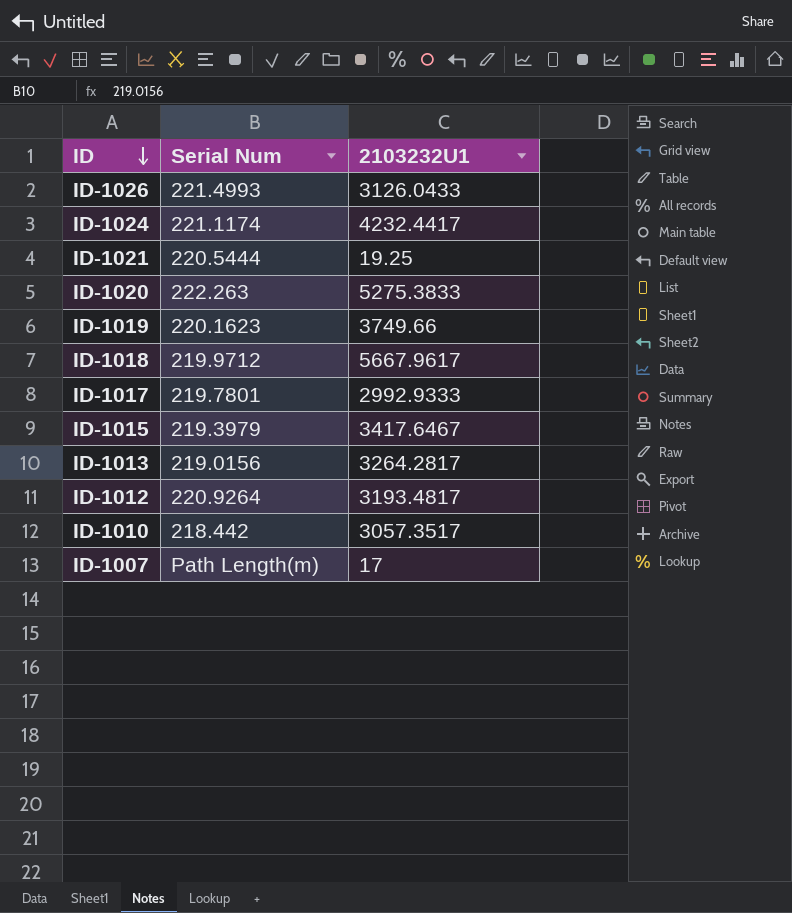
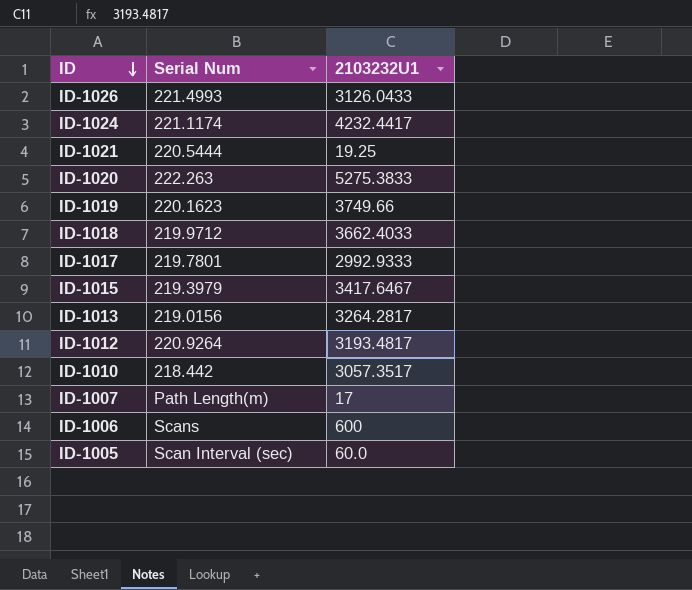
ID-1018 | 2103232U1: 5667.9617 -> 3662.4033
row ID-1006: none -> Scans | 600
row ID-1005: none -> Scan Interval (sec) | 60.0

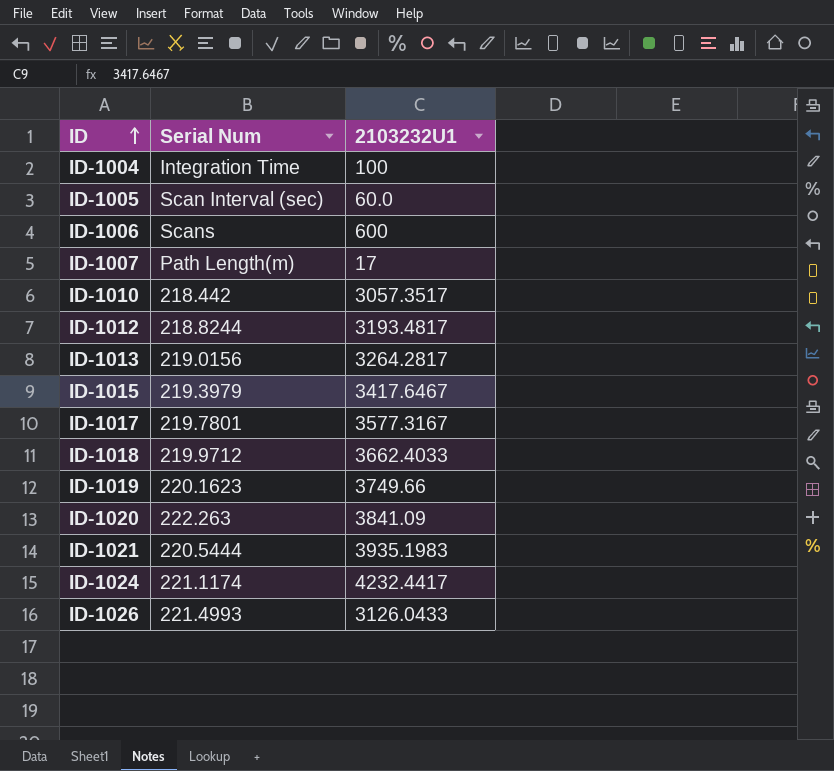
row order: ID descending -> ID ascending
row ID-1004: none -> Integration Time | 100
ID-1012 | Serial Num: 220.9264 -> 218.8244
ID-1017 | 2103232U1: 2992.9333 -> 3577.3167
ID-1020 | 2103232U1: 5275.3833 -> 3841.09
ID-1021 | 2103232U1: 19.25 -> 3935.1983

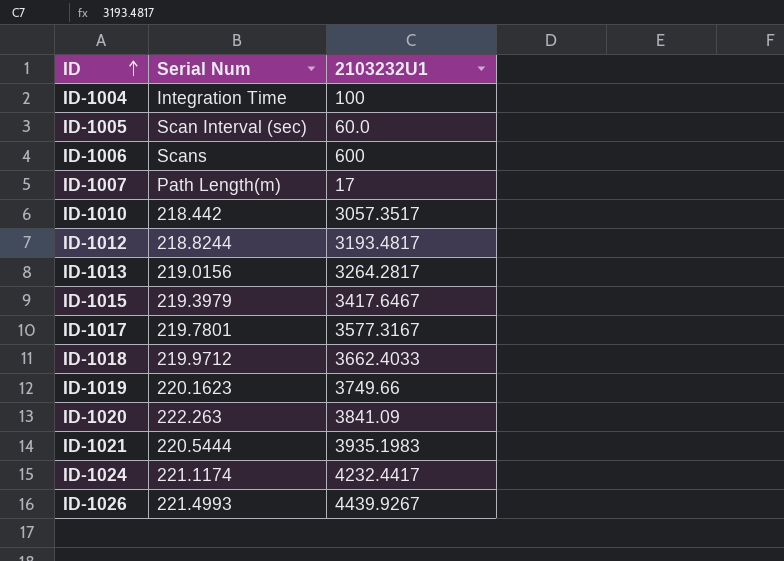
ID-1026 | 2103232U1: 3126.0433 -> 4439.9267

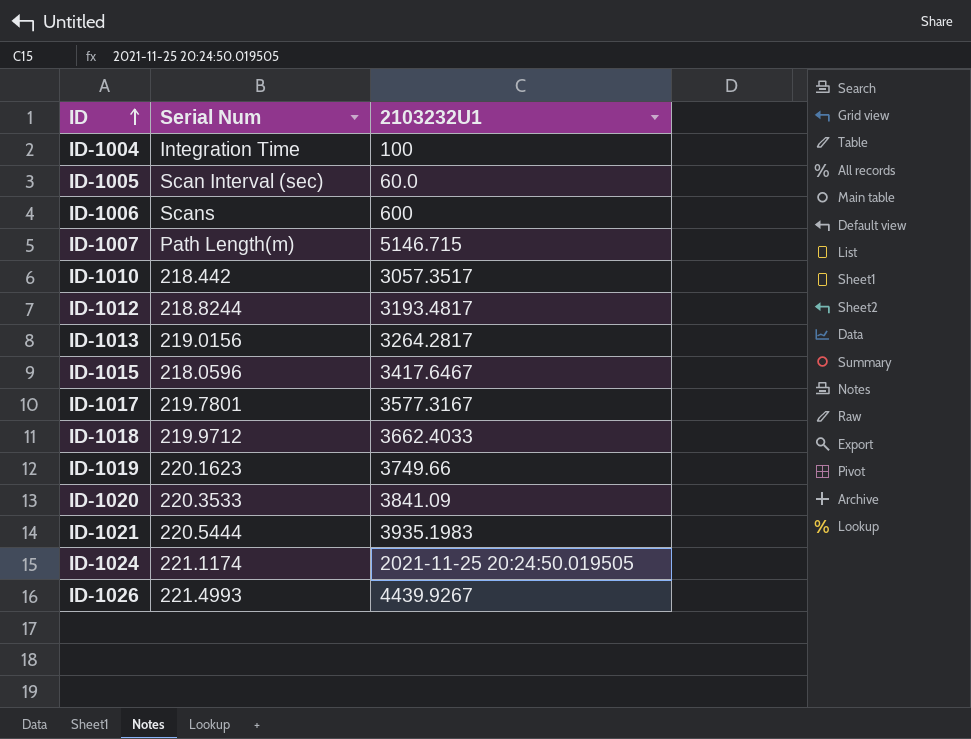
ID-1007 | 2103232U1: 17 -> 5146.715
ID-1015 | Serial Num: 219.3979 -> 218.0596
ID-1020 | Serial Num: 222.263 -> 220.3533
ID-1024 | 2103232U1: 4232.4417 -> 2021-11-25 20:24:50.019505

